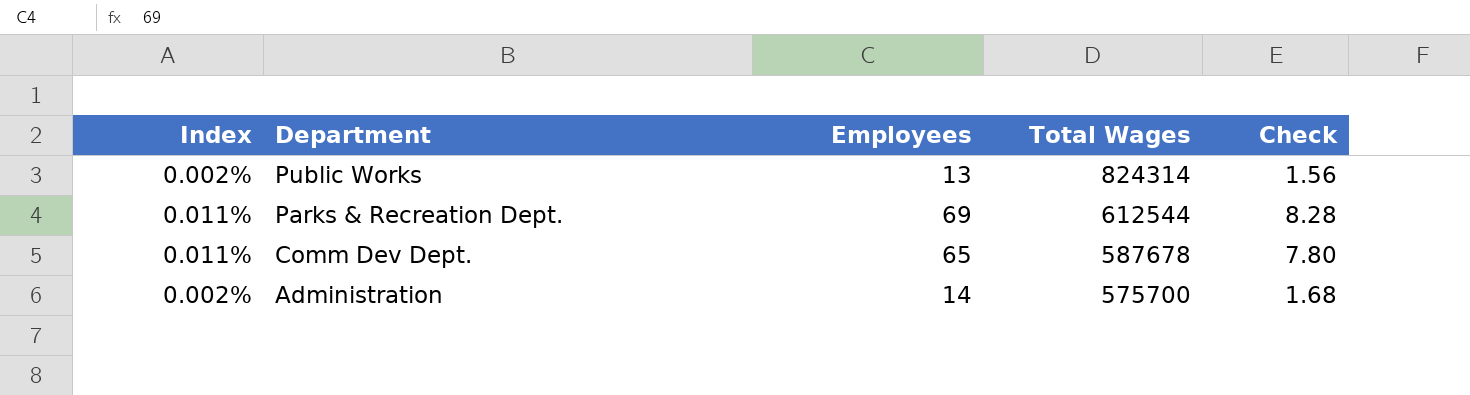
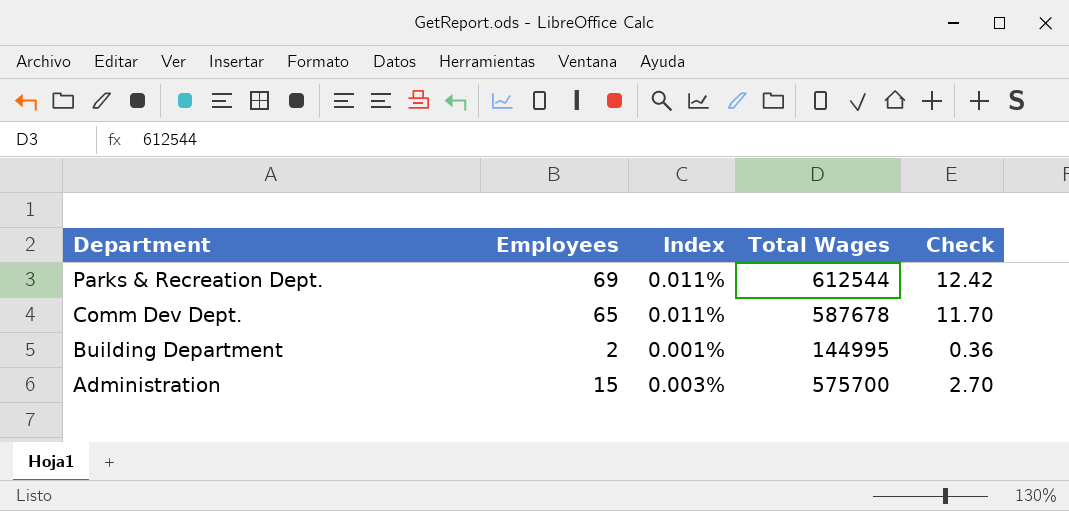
column Index | position: 1 -> 3
column Check | formula: [Employees] * 0.12 -> [Employees] * 0.18
row Public Works: 0.002% | 13 | 824314 | 1.56 -> none
row Building Department: none -> 2 | 0.001% | 144995 | 0.36
Administration | Employees: 14 -> 15
Administration | Index: 0.002% -> 0.003%

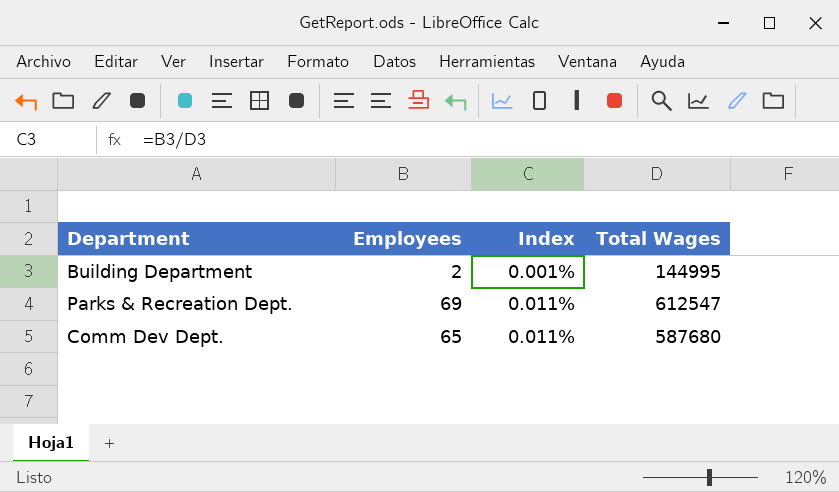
row order: Department descending -> Index ascending
column Check | formula: [Employees] * 0.18 -> none
row Administration: 15 | 0.003% | 575700 | 2.70 -> none
Parks & Recreation Dept. | Total Wages: 612544 -> 612547
Comm Dev Dept. | Total Wages: 587678 -> 587680

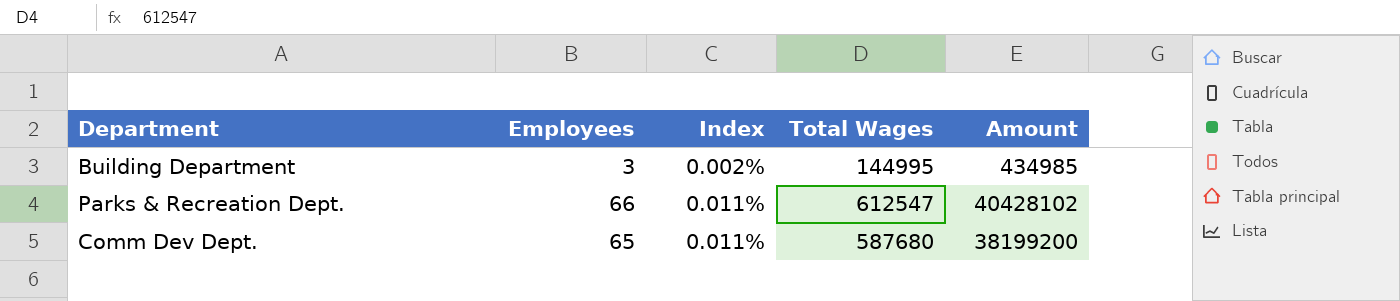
column Amount | formula: none -> [Employees] * [Total Wages]
Building Department | Employees: 2 -> 3
Building Department | Index: 0.001% -> 0.002%
Parks & Recreation Dept. | Employees: 69 -> 66

